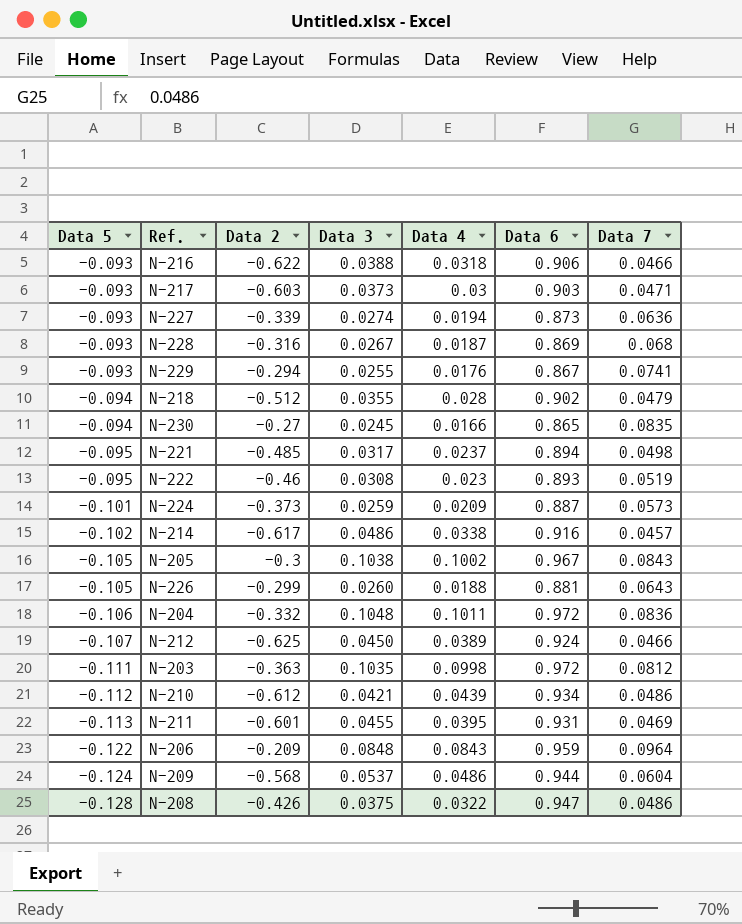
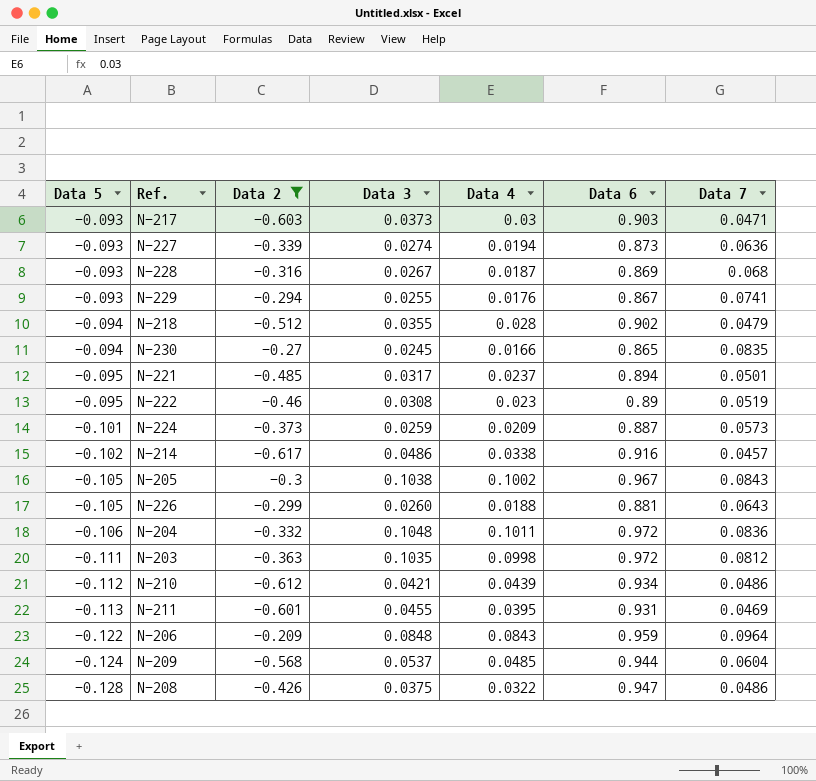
filter: none -> Data 2 >= -0.617
N-221 | Data 7: 0.0498 -> 0.0501
N-222 | Data 6: 0.893 -> 0.89
N-209 | Data 4: 0.0486 -> 0.0485

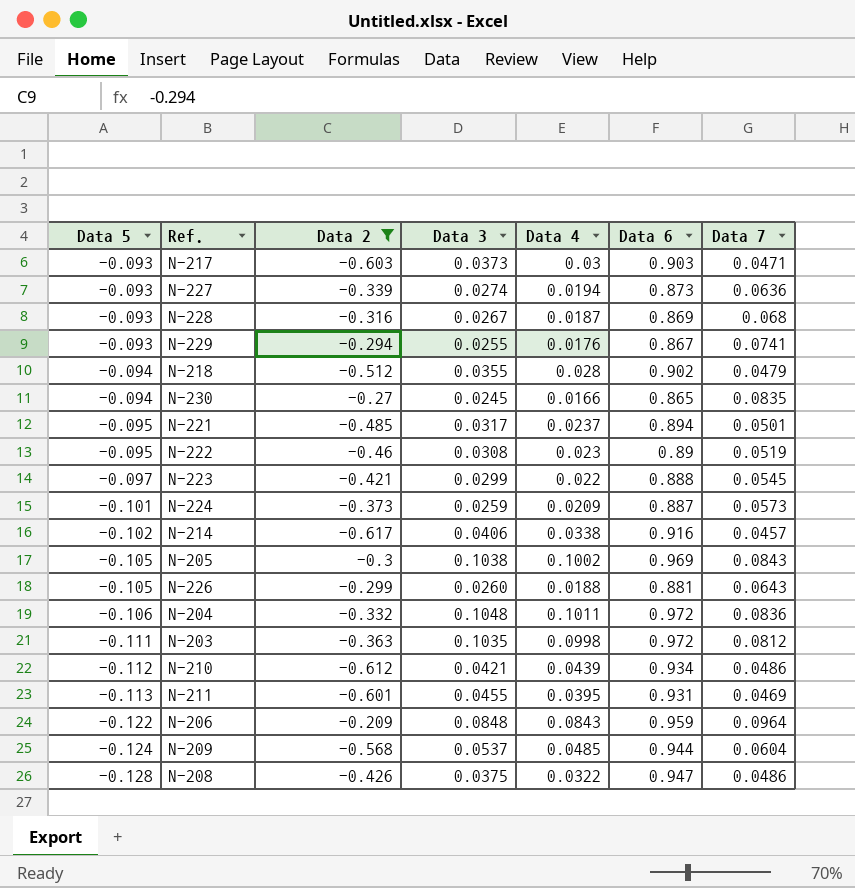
row N-223: none -> -0.097 | -0.421 | 0.0299 | 0.022 | 0.888 | 0.0545
N-214 | Data 3: 0.0486 -> 0.0406
N-205 | Data 6: 0.967 -> 0.969

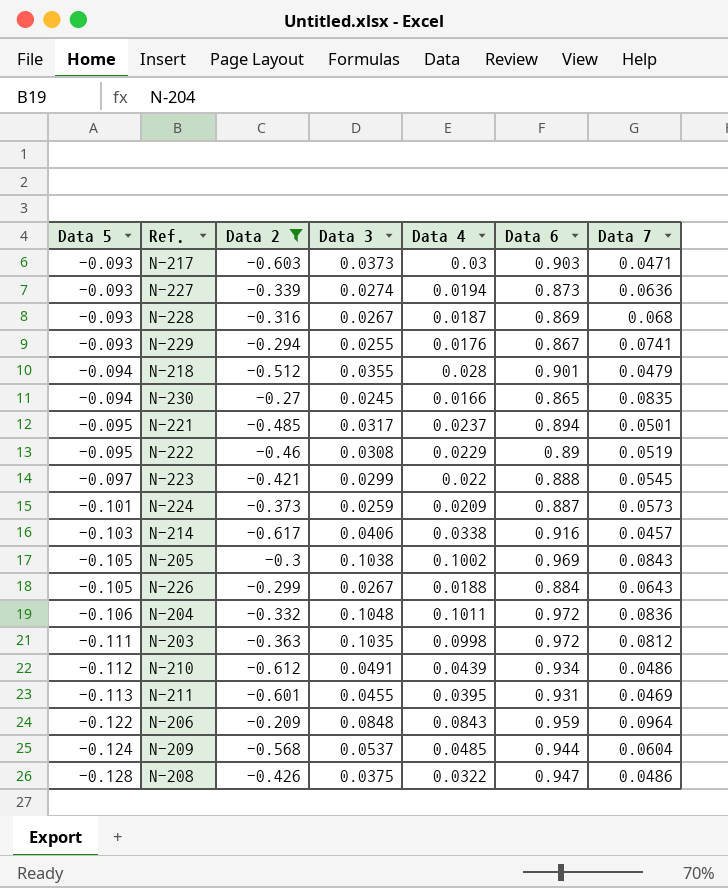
N-218 | Data 6: 0.902 -> 0.901
N-222 | Data 4: 0.023 -> 0.0229
N-214 | Data 5: -0.102 -> -0.103
N-226 | Data 3: 0.0260 -> 0.0267
N-226 | Data 6: 0.881 -> 0.884
N-210 | Data 3: 0.0421 -> 0.0491

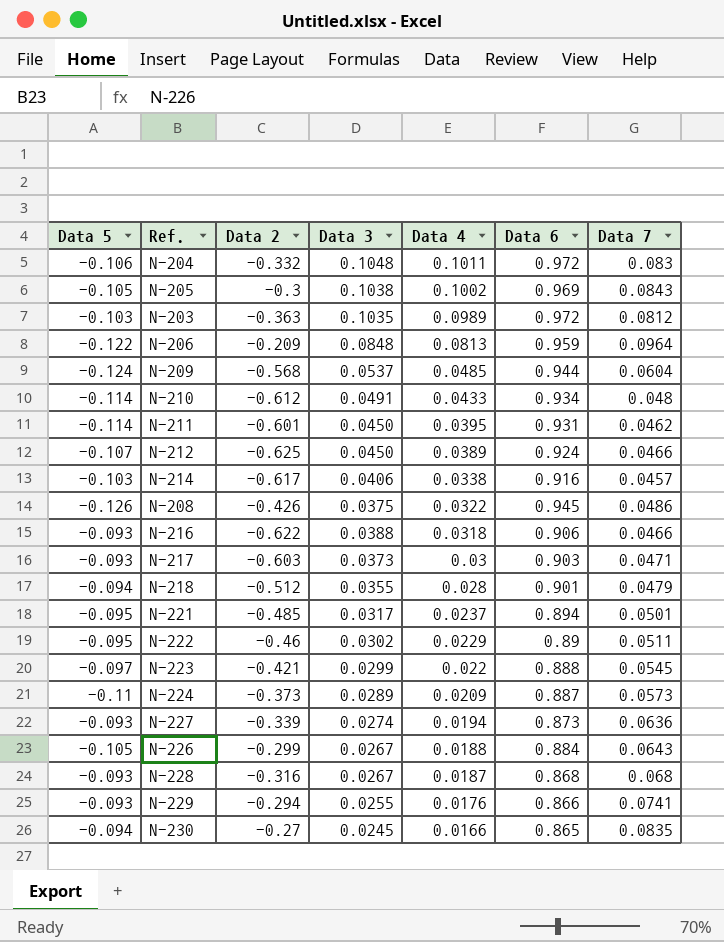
filter: Data 2 >= -0.617 -> none
row order: Data 5 descending -> Data 4 descending
N-204 | Data 7: 0.0836 -> 0.083
N-203 | Data 5: -0.111 -> -0.103
N-203 | Data 4: 0.0998 -> 0.0989
N-206 | Data 4: 0.0843 -> 0.0813
N-210 | Data 5: -0.112 -> -0.114
N-210 | Data 4: 0.0439 -> 0.0433
N-210 | Data 7: 0.0486 -> 0.048
N-211 | Data 5: -0.113 -> -0.114
N-211 | Data 3: 0.0455 -> 0.0450
N-211 | Data 7: 0.0469 -> 0.0462
N-208 | Data 5: -0.128 -> -0.126
N-208 | Data 6: 0.947 -> 0.945
N-222 | Data 3: 0.0308 -> 0.0302
N-222 | Data 7: 0.0519 -> 0.0511
N-224 | Data 5: -0.101 -> -0.11
N-224 | Data 3: 0.0259 -> 0.0289
N-228 | Data 6: 0.869 -> 0.868
N-229 | Data 6: 0.867 -> 0.866

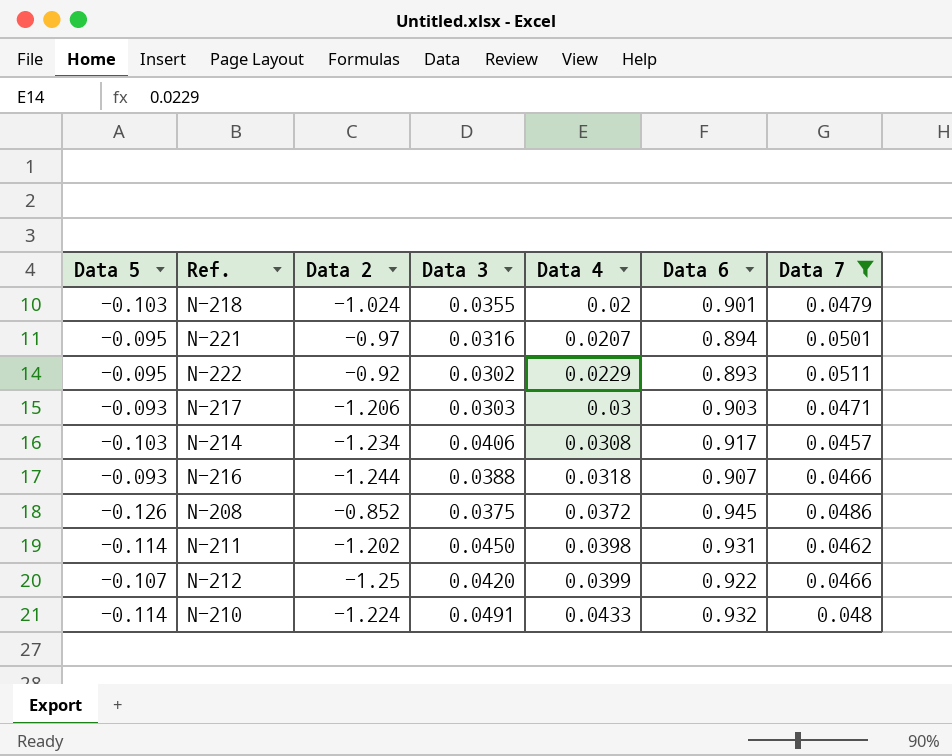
filter: none -> Data 7 <= 0.0511
row order: Data 4 descending -> Data 4 ascending
N-218 | Data 5: -0.094 -> -0.103
N-218 | Data 2: -0.512 -> -1.024
N-218 | Data 4: 0.028 -> 0.02
N-221 | Data 2: -0.485 -> -0.97
N-221 | Data 3: 0.0317 -> 0.0316
N-221 | Data 4: 0.0237 -> 0.0207
N-222 | Data 2: -0.46 -> -0.92
N-222 | Data 6: 0.89 -> 0.893
N-217 | Data 2: -0.603 -> -1.206
N-217 | Data 3: 0.0373 -> 0.0303
N-214 | Data 2: -0.617 -> -1.234
N-214 | Data 4: 0.0338 -> 0.0308
N-214 | Data 6: 0.916 -> 0.917
N-216 | Data 2: -0.622 -> -1.244
N-216 | Data 6: 0.906 -> 0.907
N-208 | Data 2: -0.426 -> -0.852
N-208 | Data 4: 0.0322 -> 0.0372
N-211 | Data 2: -0.601 -> -1.202
N-211 | Data 4: 0.0395 -> 0.0398
N-212 | Data 2: -0.625 -> -1.25
N-212 | Data 3: 0.0450 -> 0.0420
N-212 | Data 4: 0.0389 -> 0.0399
N-212 | Data 6: 0.924 -> 0.922
N-210 | Data 2: -0.612 -> -1.224
N-210 | Data 6: 0.934 -> 0.932

